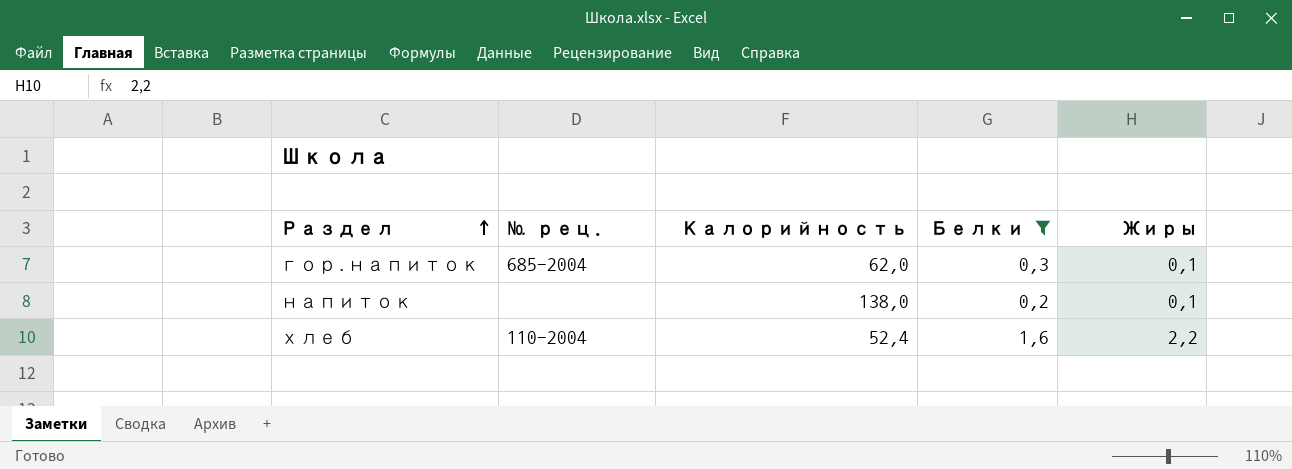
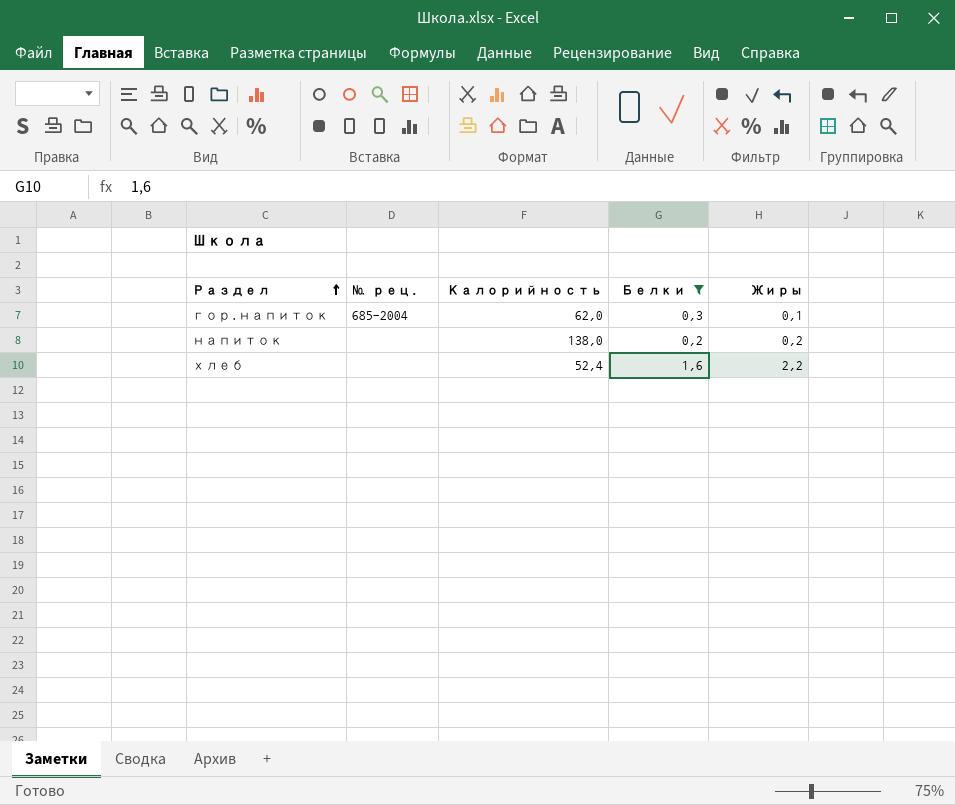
напиток | Жиры: 0,1 -> 0,2
хлеб | № рец.: 110-2004 -> none

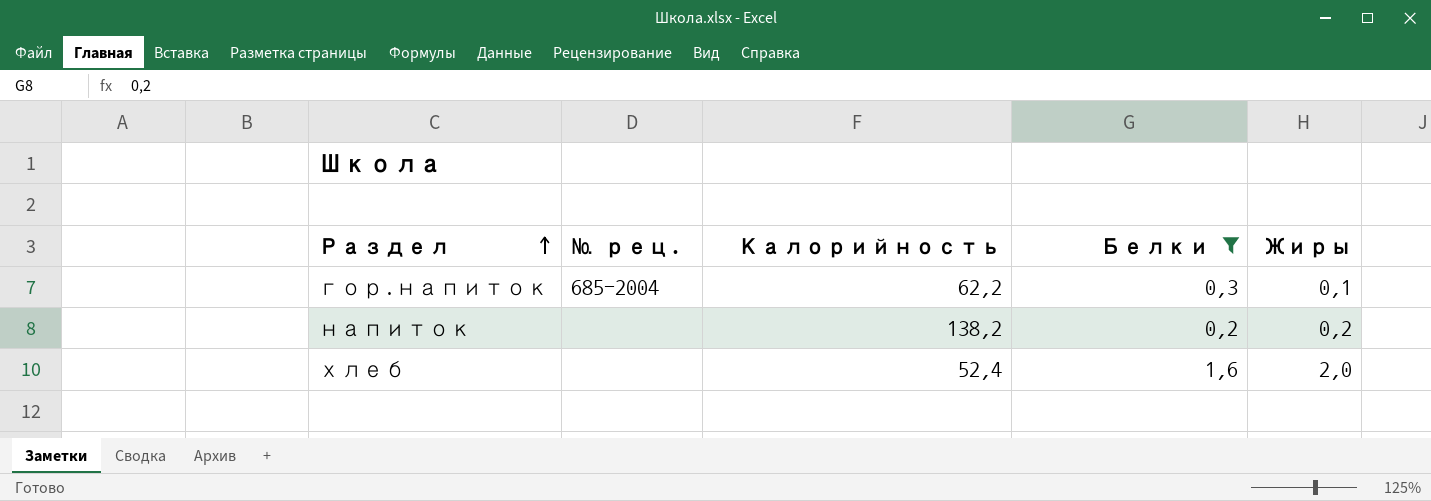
гор.напиток | Калорийность: 62,0 -> 62,2
напиток | Калорийность: 138,0 -> 138,2
хлеб | Жиры: 2,2 -> 2,0

